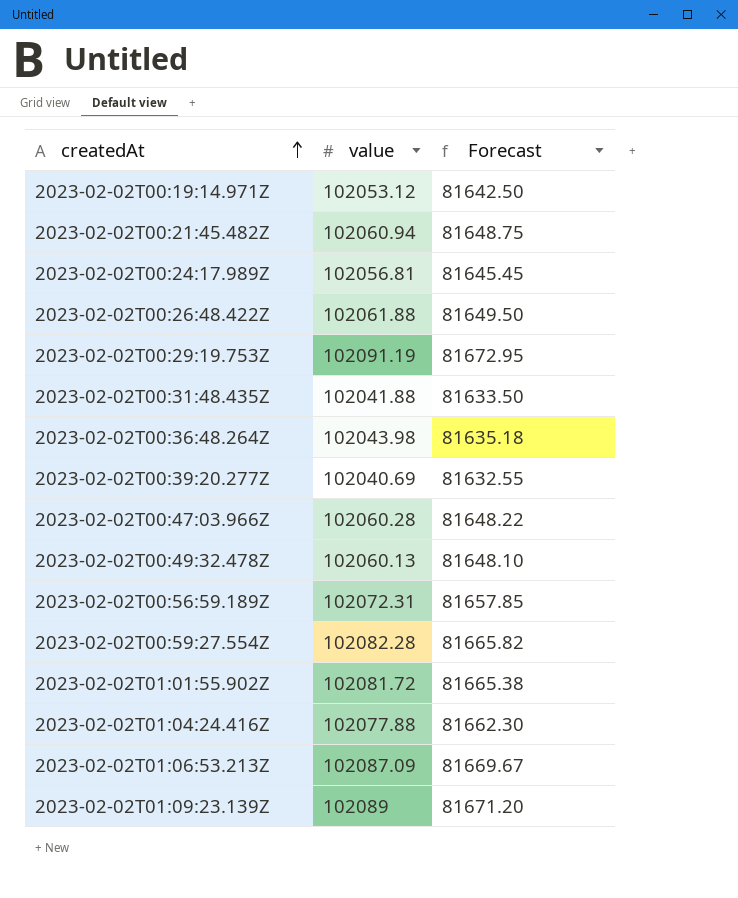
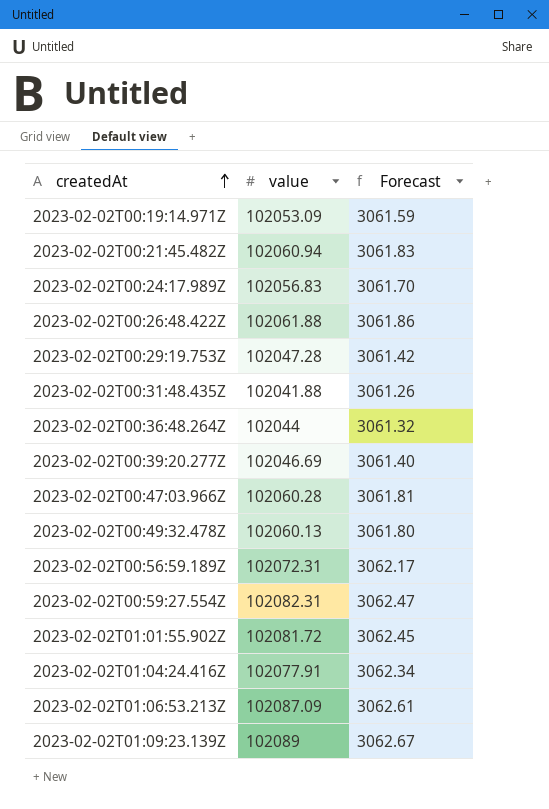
column Forecast | formula: [value] * 0.8 -> [value] * 0.03
2023-02-02T00:19:14.971Z | value: 102053.12 -> 102053.09
2023-02-02T00:24:17.989Z | value: 102056.81 -> 102056.83
2023-02-02T00:29:19.753Z | value: 102091.19 -> 102047.28
2023-02-02T00:36:48.264Z | value: 102043.98 -> 102044
2023-02-02T00:39:20.277Z | value: 102040.69 -> 102046.69
2023-02-02T00:59:27.554Z | value: 102082.28 -> 102082.31
2023-02-02T01:04:24.416Z | value: 102077.88 -> 102077.91

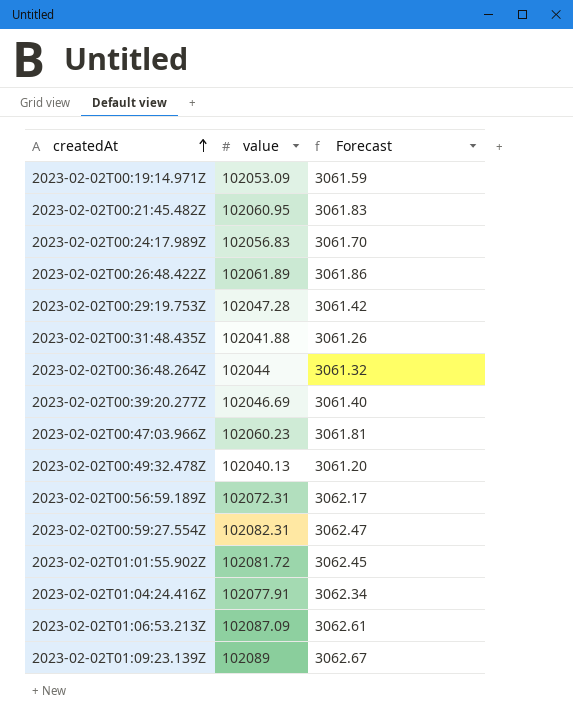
2023-02-02T00:21:45.482Z | value: 102060.94 -> 102060.95
2023-02-02T00:26:48.422Z | value: 102061.88 -> 102061.89
2023-02-02T00:47:03.966Z | value: 102060.28 -> 102060.23
2023-02-02T00:49:32.478Z | value: 102060.13 -> 102040.13
2023-02-02T00:49:32.478Z | Forecast: 3061.80 -> 3061.20

